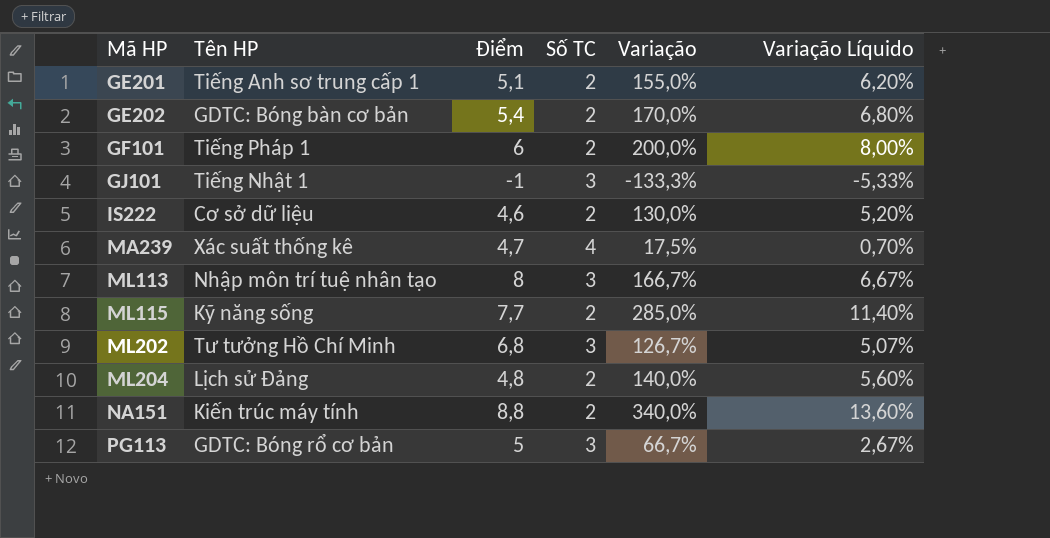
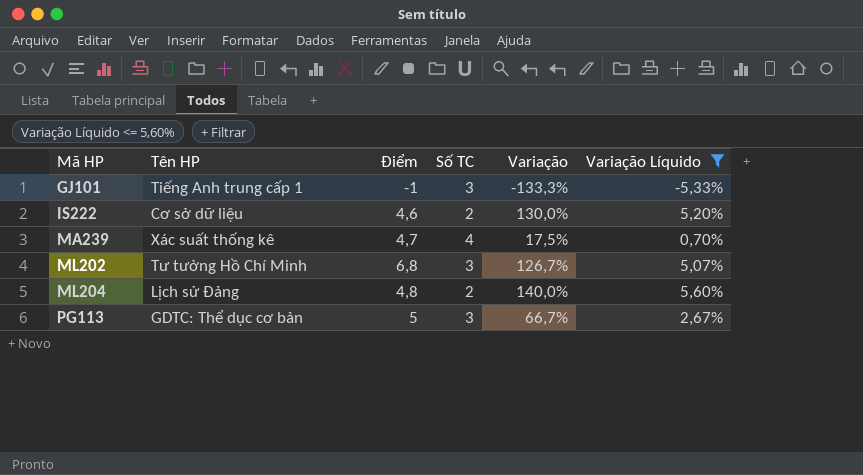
filter: none -> Variação Líquido <= 5,60%
GJ101 | Tên HP: Tiếng Nhật 1 -> Tiếng Anh trung cấp 1
PG113 | Tên HP: GDTC: Bóng rổ cơ bản -> GDTC: Thể dục cơ bản

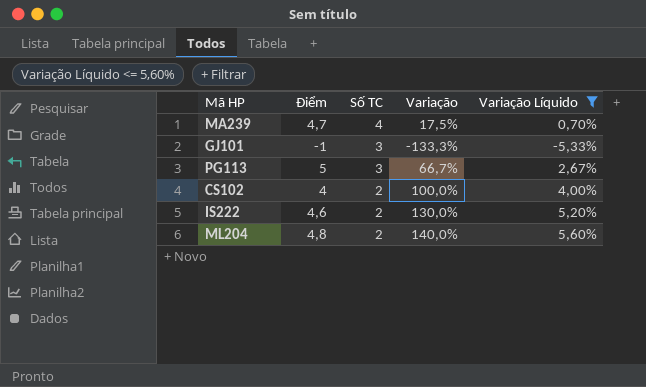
row order: Mã HP ascending -> Số TC descending
column Tên HP | position: 2 -> none
row ML202: Tư tưởng Hồ Chí Minh | 6,8 | 3 | 126,7% | 5,07% -> none
row CS102: none -> 4 | 2 | 100,0% | 4,00%

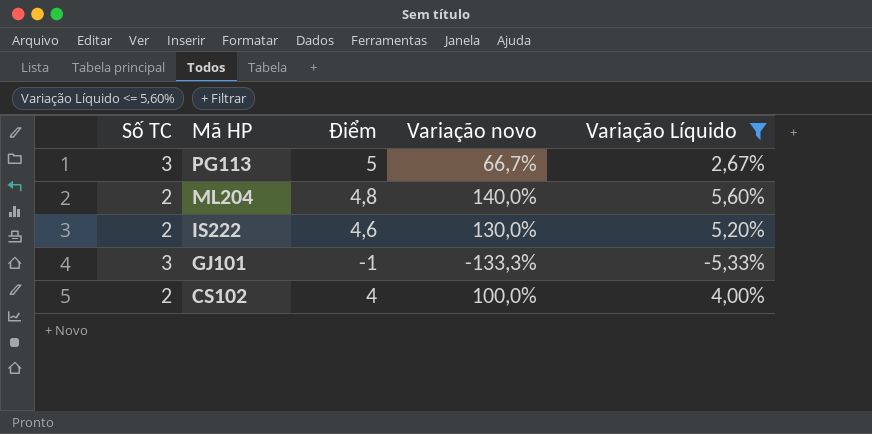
row order: Số TC descending -> Mã HP descending
column Số TC | position: 3 -> 1
column name: Variação -> Variação novo
row MA239: 4,7 | 4 | 17,5% | 0,70% -> none

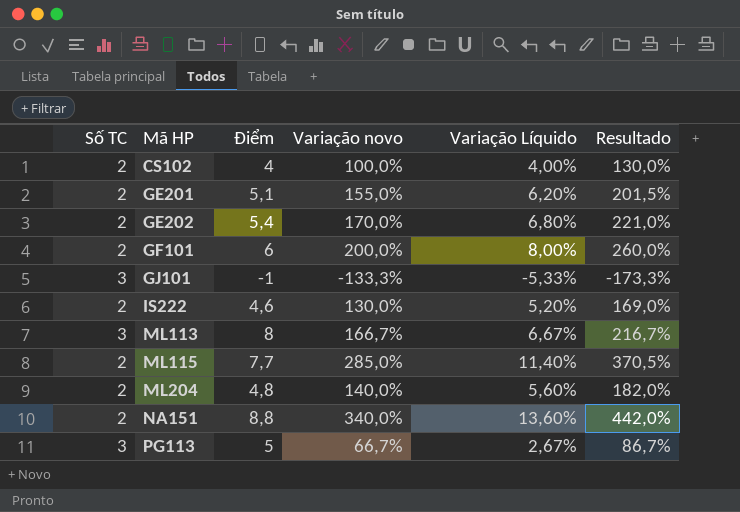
filter: Variação Líquido <= 5,60% -> none
row order: Mã HP descending -> Mã HP ascending
column Resultado | formula: none -> [Variação novo] * 1,3

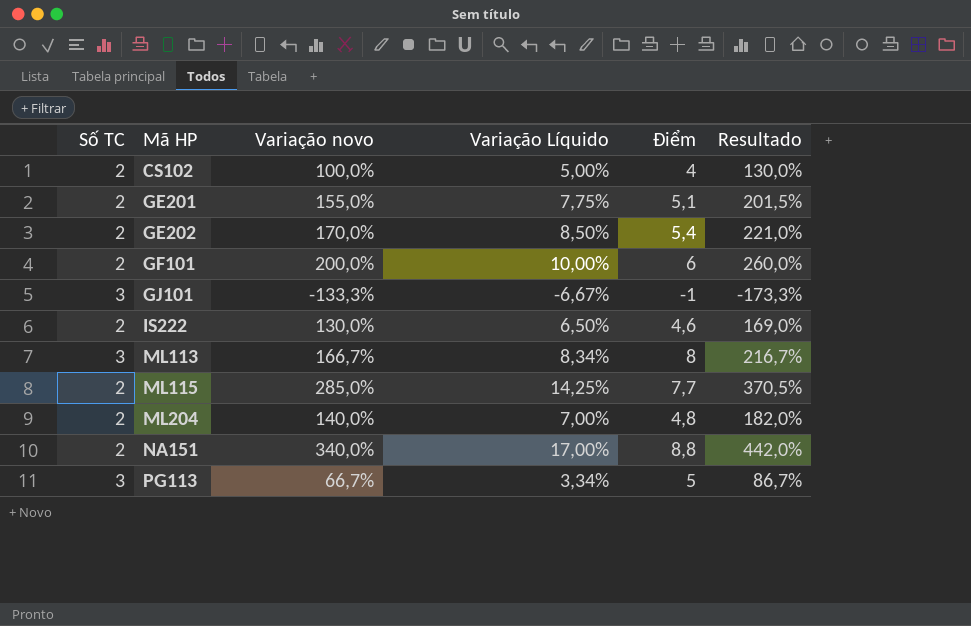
column Variação Líquido | formula: [Variação novo] * 0,04 -> [Variação novo] * 0,05
column Điểm | position: 3 -> 5

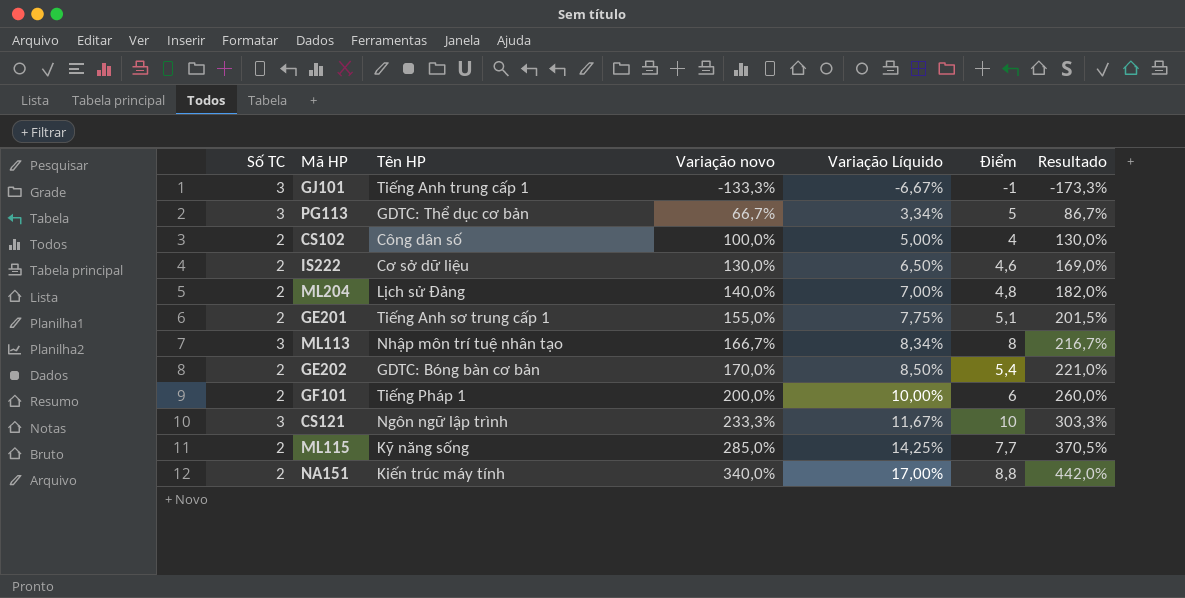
row order: Mã HP ascending -> Variação novo ascending
column Tên HP | position: none -> 3
row CS121: none -> 3 | Ngôn ngữ lập trình | 233,3% | 11,67% | 10 | 303,3%

